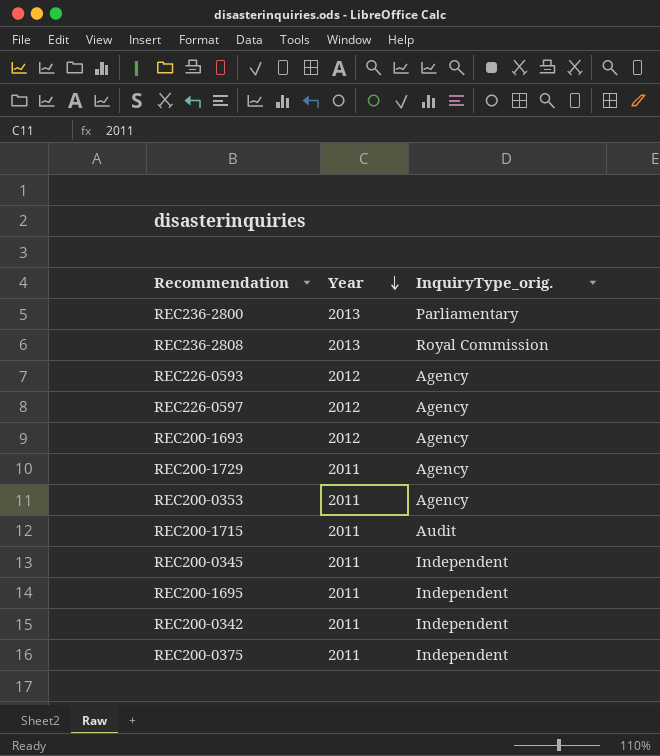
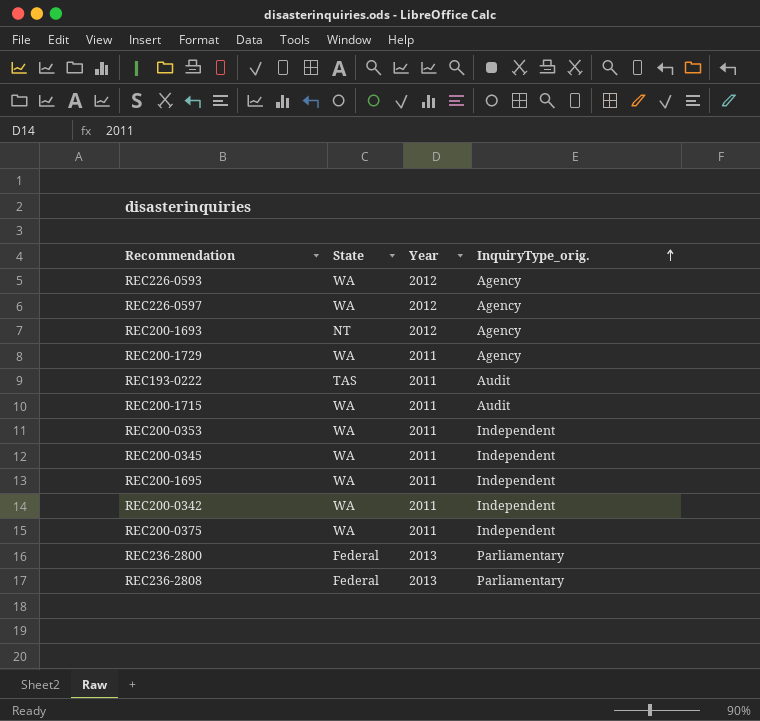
row order: Year descending -> InquiryType_orig. ascending
column State | position: none -> 2
row REC193-0222: none -> TAS | 2011 | Audit
REC200-0353 | InquiryType_orig.: Agency -> Independent
REC236-2808 | InquiryType_orig.: Royal Commission -> Parliamentary

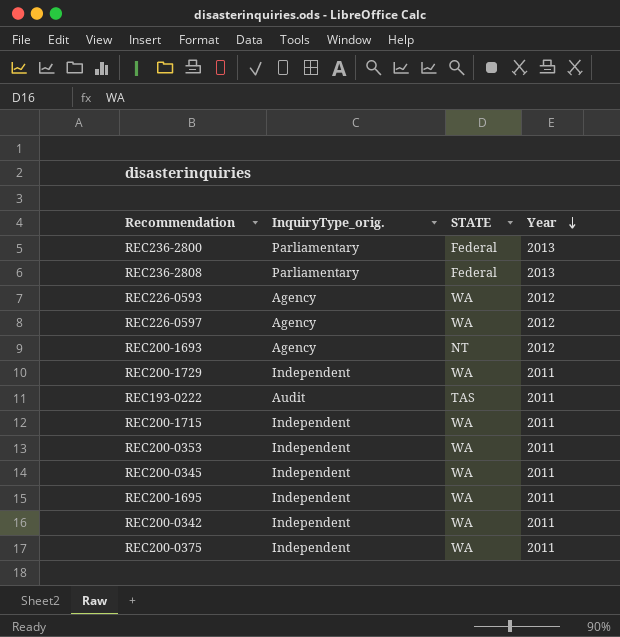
row order: InquiryType_orig. ascending -> Year descending
column InquiryType_orig. | position: 4 -> 2
column name: State -> STATE
REC200-1729 | InquiryType_orig.: Agency -> Independent
REC200-1715 | InquiryType_orig.: Audit -> Independent

